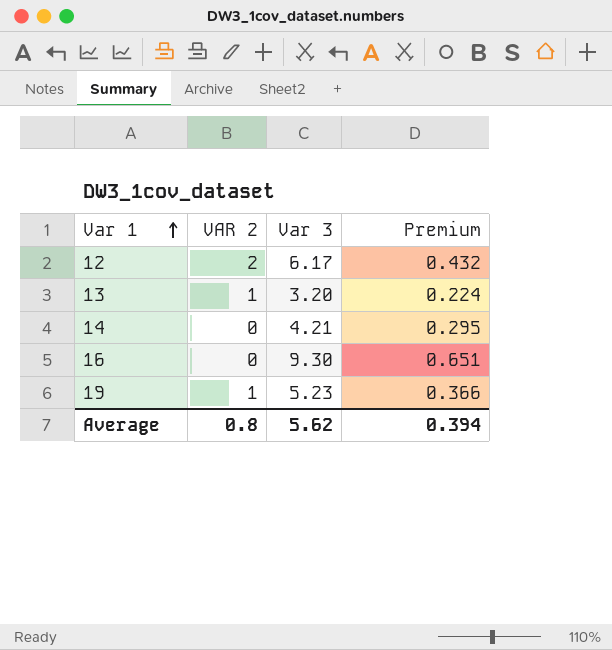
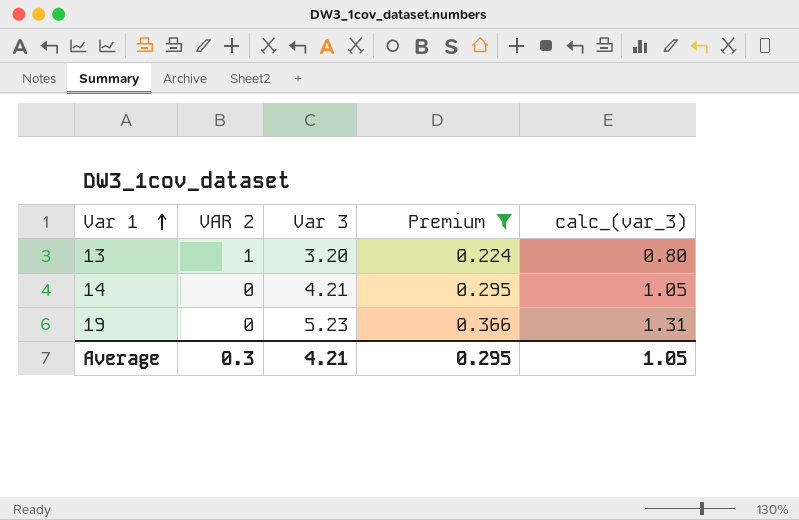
filter: none -> Premium <= 0.366
column calc_(var_3) | formula: none -> [Var 3] * 0.25
19 | VAR 2: 1 -> 0
Average | VAR 2: 0.8 -> 0.3
Average | Var 3: 5.62 -> 4.21
Average | Premium: 0.394 -> 0.295

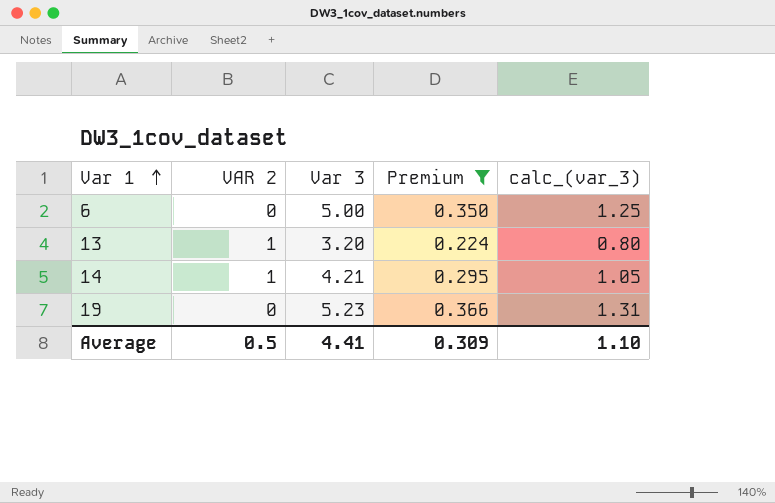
row 6: none -> 0 | 5.00 | 0.350 | 1.25
14 | VAR 2: 0 -> 1
Average | VAR 2: 0.3 -> 0.5
Average | Var 3: 4.21 -> 4.41
Average | Premium: 0.295 -> 0.309
Average | calc_(var_3): 1.05 -> 1.10

